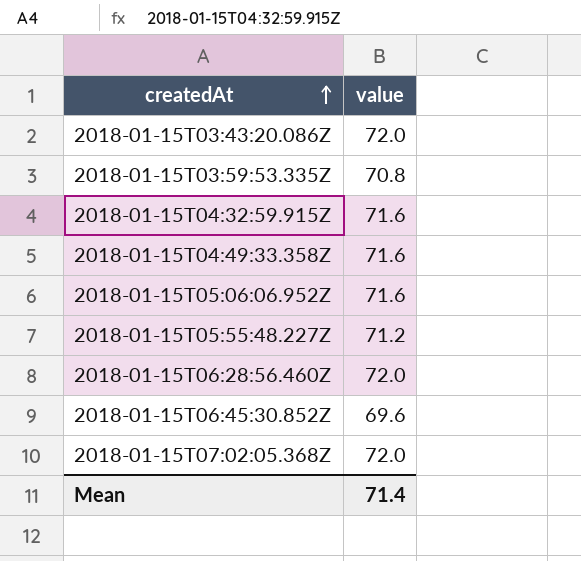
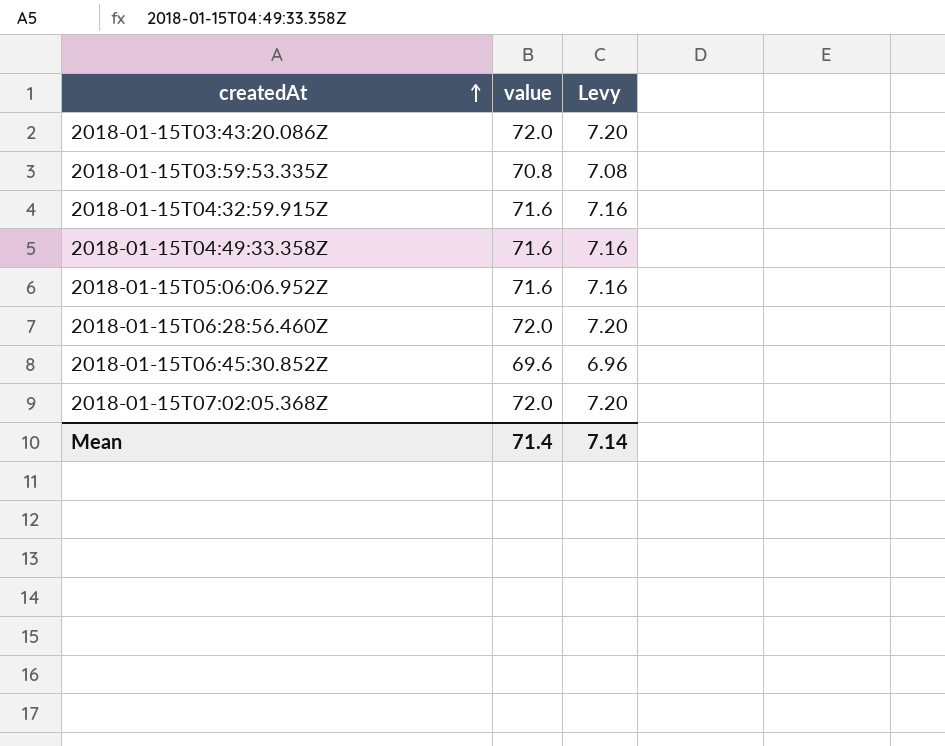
column Levy | formula: none -> [value] * 0.1
row 2018-01-15T05:55:48.227Z: 71.2 -> none

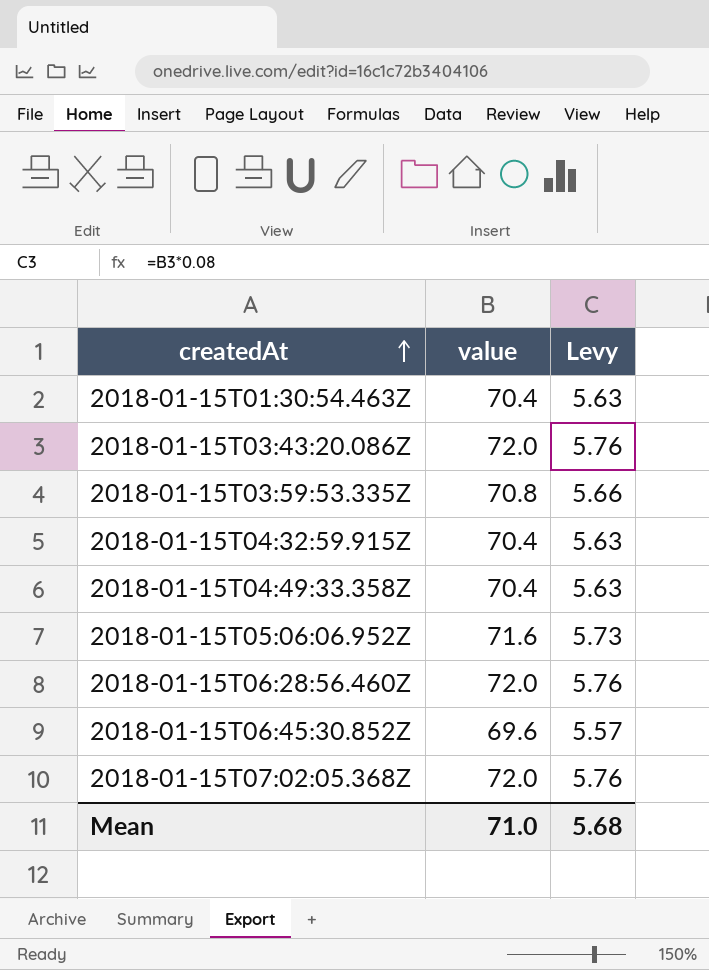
column Levy | formula: [value] * 0.1 -> [value] * 0.08
row 2018-01-15T01:30:54.463Z: none -> 70.4 | 5.63
2018-01-15T04:32:59.915Z | value: 71.6 -> 70.4
2018-01-15T04:49:33.358Z | value: 71.6 -> 70.4
Mean | value: 71.4 -> 71.0
Mean | Levy: 7.14 -> 5.68

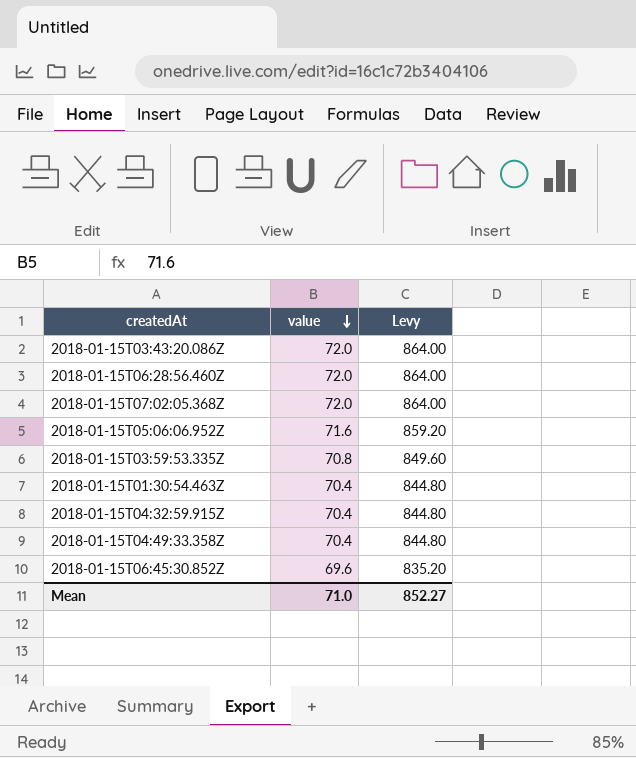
row order: createdAt ascending -> value descending
column Levy | formula: [value] * 0.08 -> [value] * 12
Mean | Levy: 5.68 -> 852.27

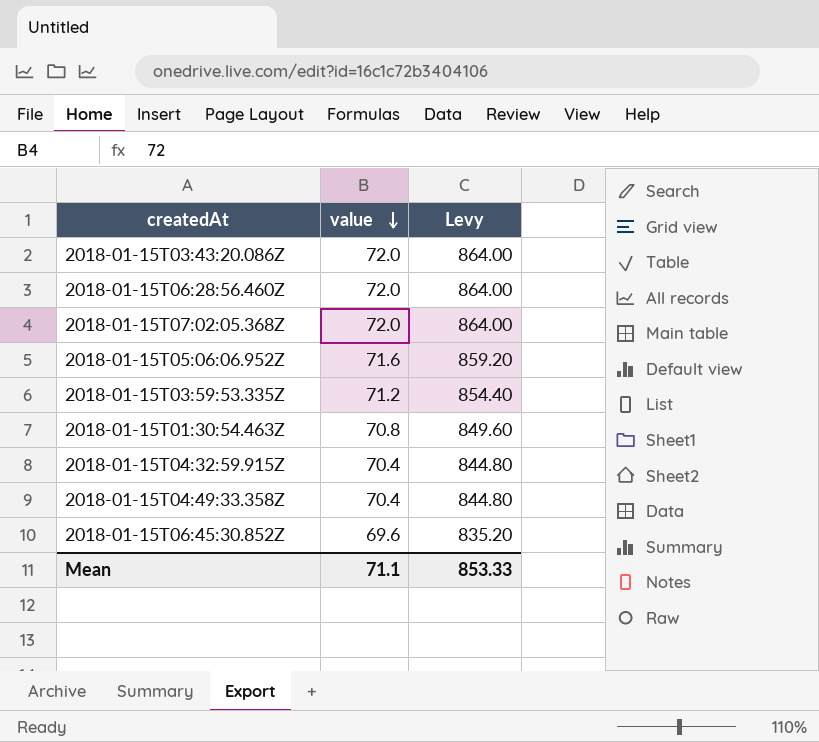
2018-01-15T03:59:53.335Z | value: 70.8 -> 71.2
2018-01-15T03:59:53.335Z | Levy: 849.60 -> 854.40
2018-01-15T01:30:54.463Z | value: 70.4 -> 70.8
2018-01-15T01:30:54.463Z | Levy: 844.80 -> 849.60
Mean | value: 71.0 -> 71.1
Mean | Levy: 852.27 -> 853.33

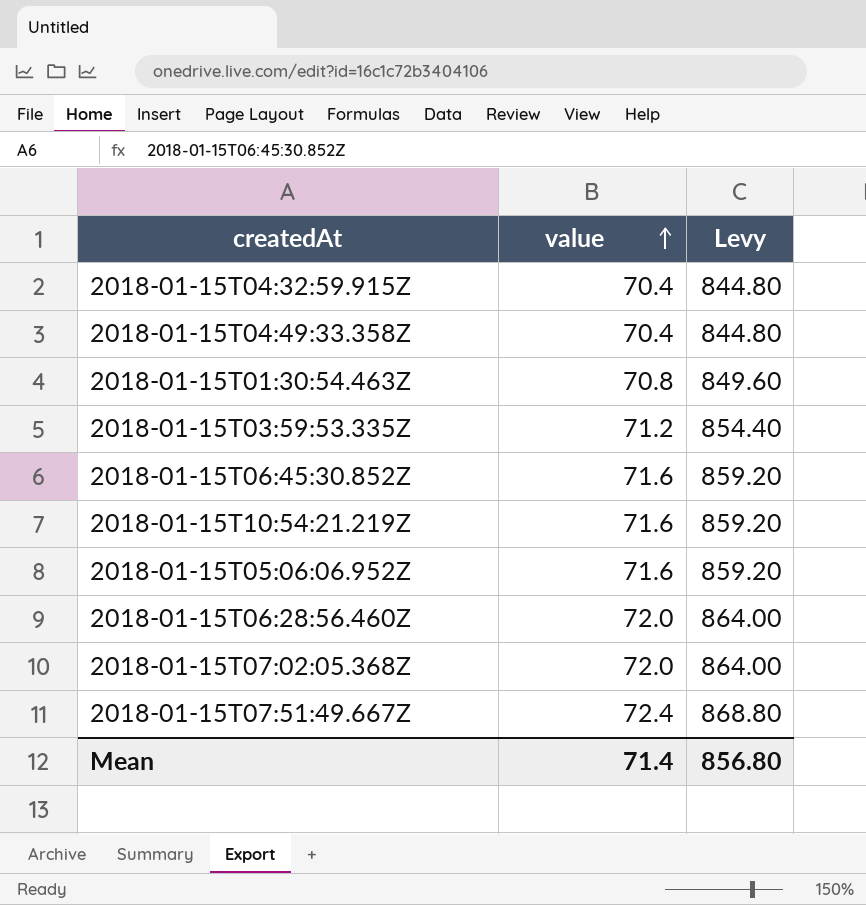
row order: value descending -> value ascending
row 2018-01-15T03:43:20.086Z: 72.0 | 864.00 -> none
2018-01-15T06:45:30.852Z | value: 69.6 -> 71.6
2018-01-15T06:45:30.852Z | Levy: 835.20 -> 859.20
row 2018-01-15T10:54:21.219Z: none -> 71.6 | 859.20
row 2018-01-15T07:51:49.667Z: none -> 72.4 | 868.80
Mean | value: 71.1 -> 71.4
Mean | Levy: 853.33 -> 856.80

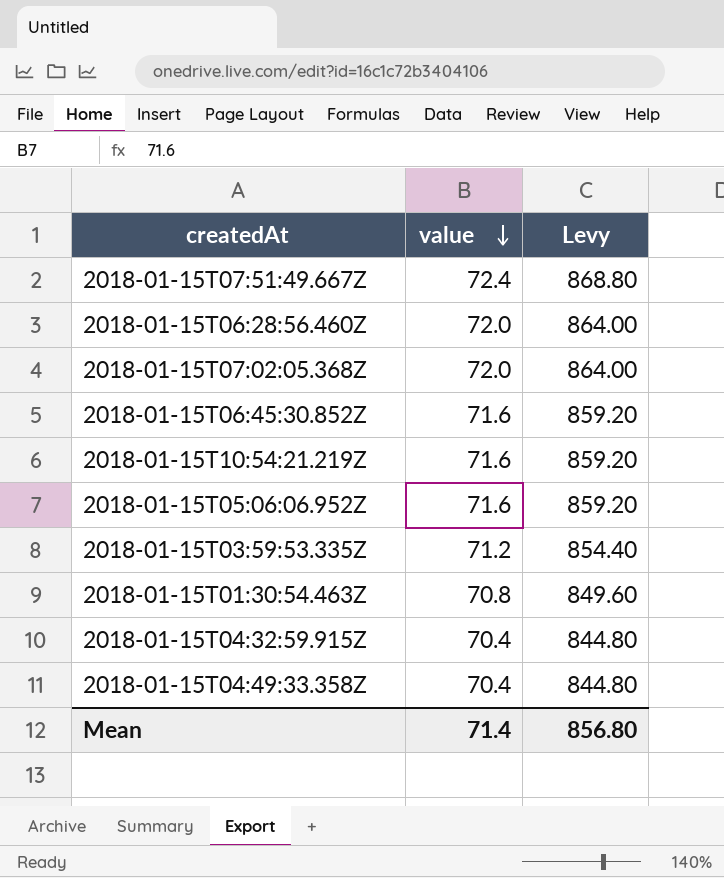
row order: value ascending -> value descending

